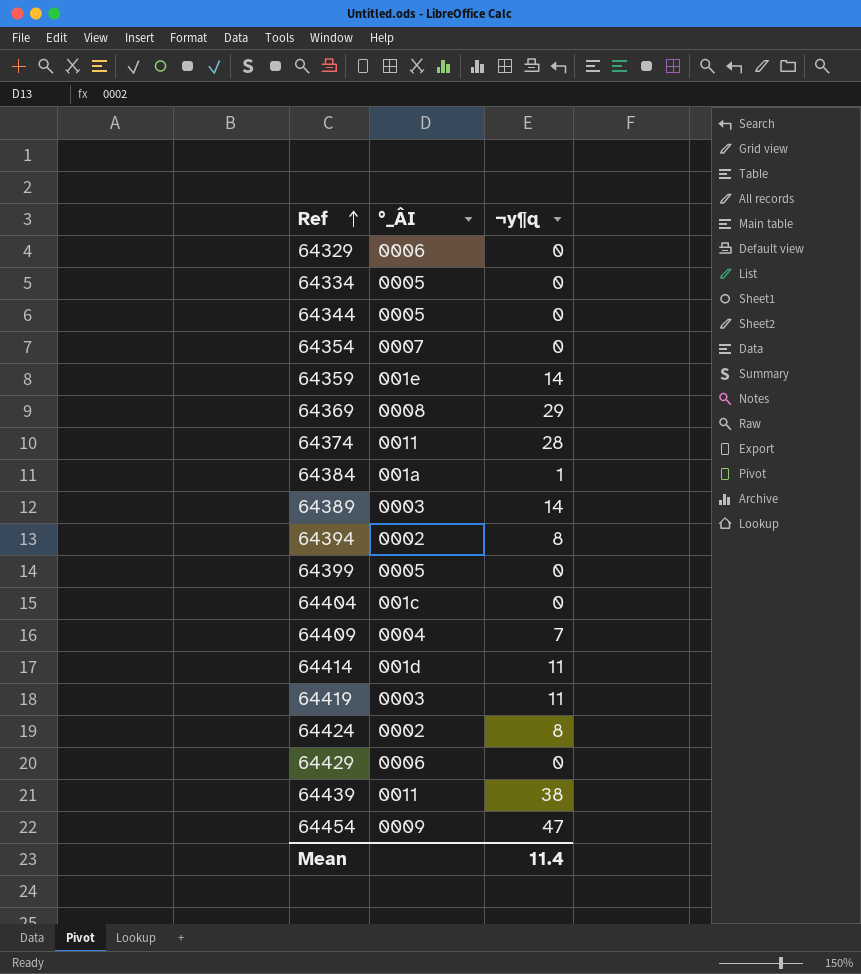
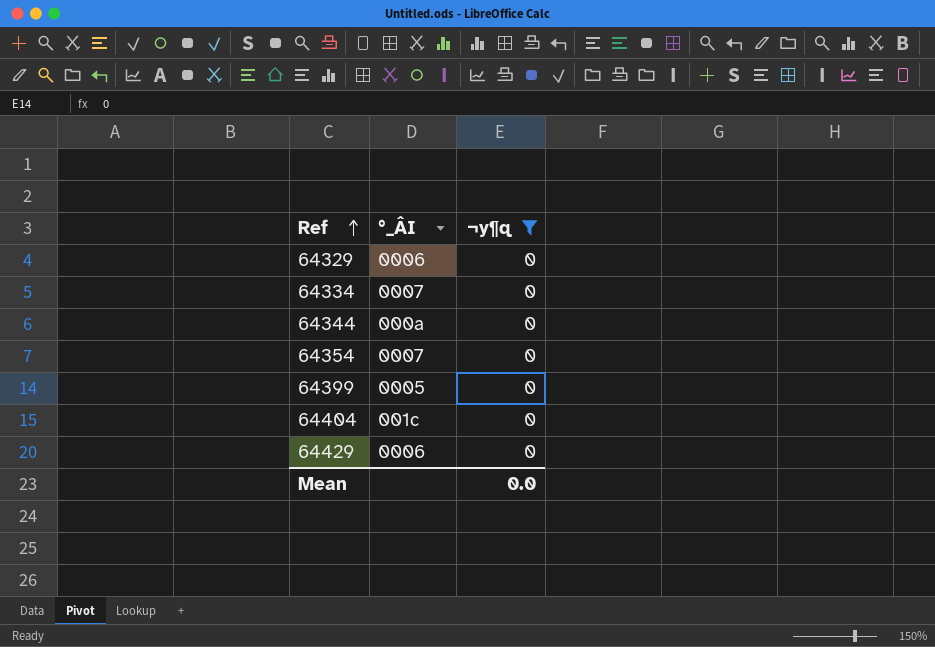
filter: none -> ¬y¶q = 0
64334 | °_ÂI: 0005 -> 0007
64344 | °_ÂI: 0005 -> 000a
Mean | ¬y¶q: 11.4 -> 0.0

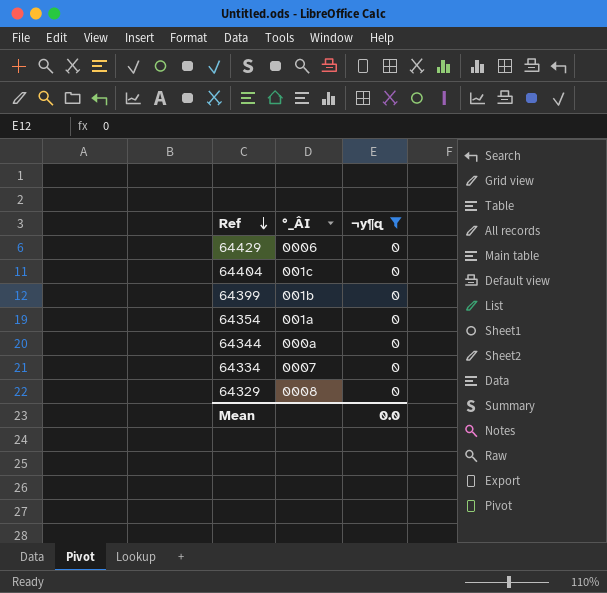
row order: Ref ascending -> Ref descending
64399 | °_ÂI: 0005 -> 001b
64354 | °_ÂI: 0007 -> 001a
64329 | °_ÂI: 0006 -> 0008

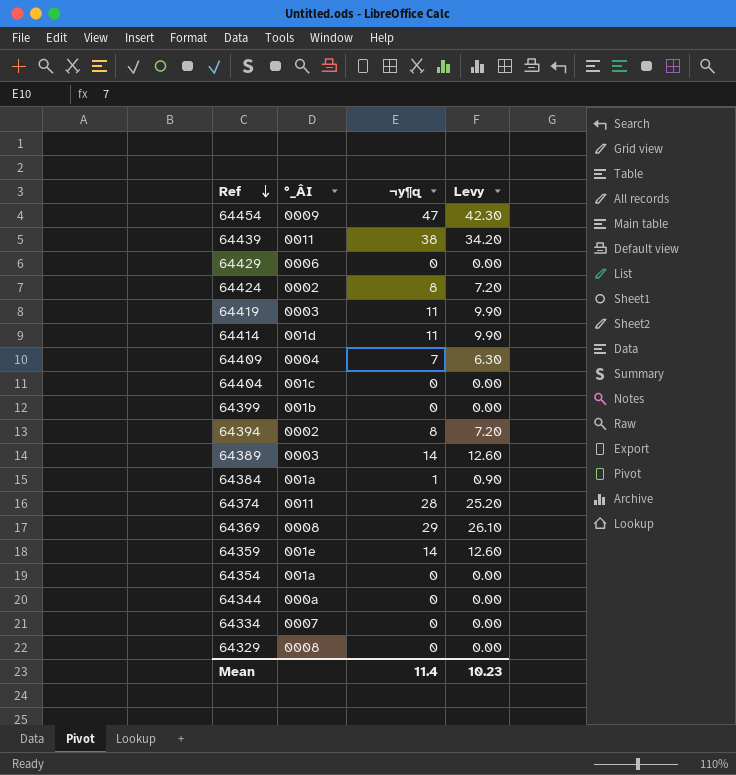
filter: ¬y¶q = 0 -> none
column Levy | formula: none -> [¬y¶q] * 0.9
Mean | ¬y¶q: 0.0 -> 11.4

